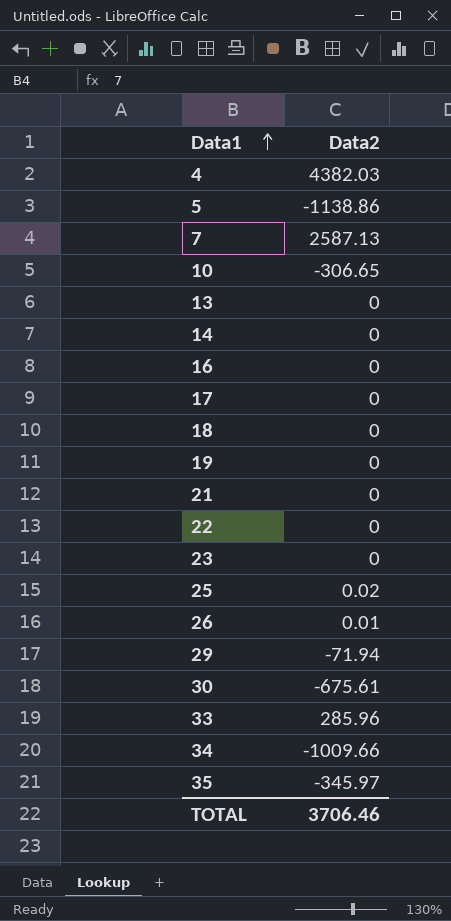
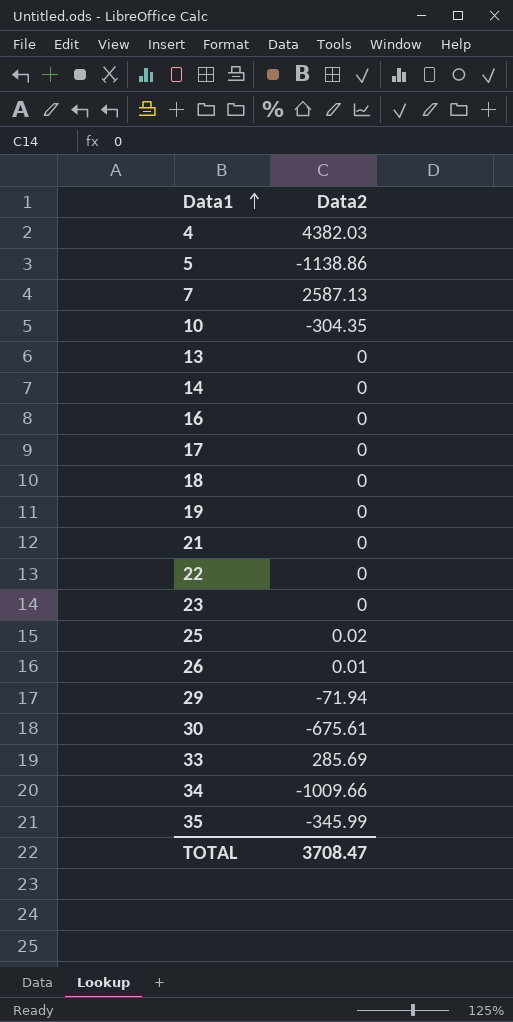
10 | Data2: -306.65 -> -304.35
33 | Data2: 285.96 -> 285.69
35 | Data2: -345.97 -> -345.99
TOTAL | Data2: 3706.46 -> 3708.47

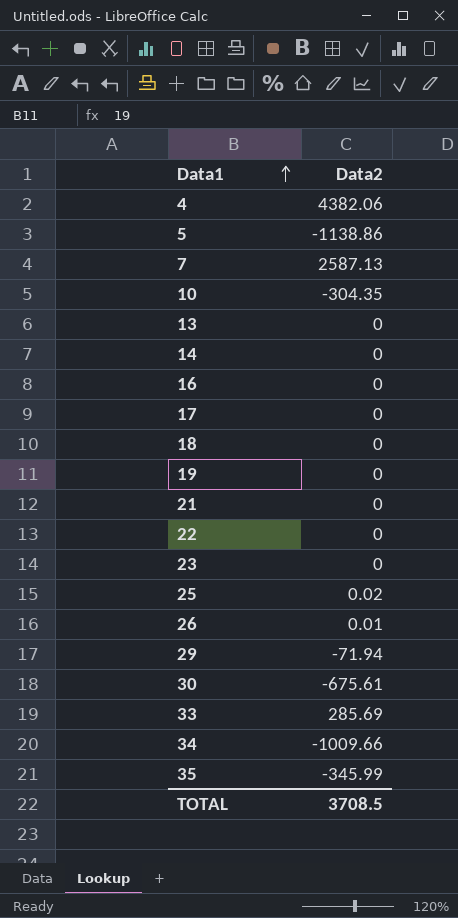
4 | Data2: 4382.03 -> 4382.06
TOTAL | Data2: 3708.47 -> 3708.5

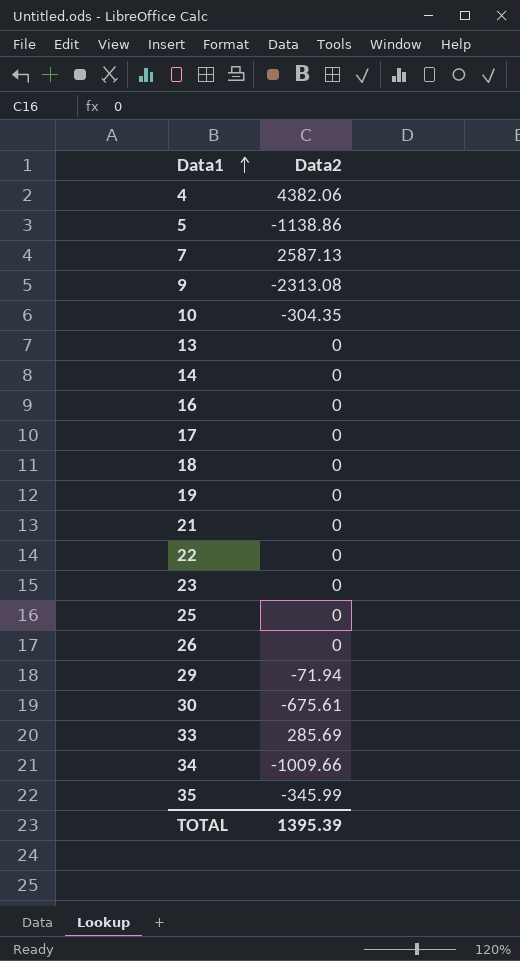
row 9: none -> -2313.08
25 | Data2: 0.02 -> 0
26 | Data2: 0.01 -> 0
TOTAL | Data2: 3708.5 -> 1395.39

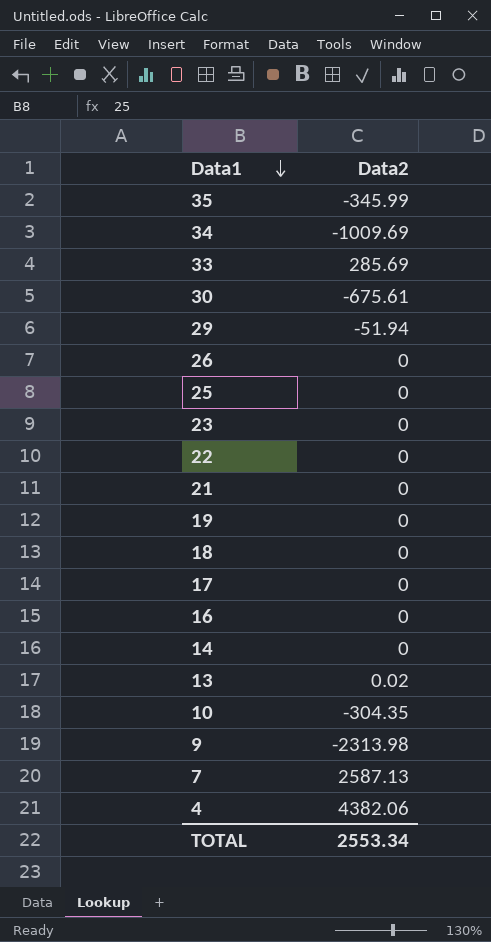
row order: Data1 ascending -> Data1 descending
row 5: -1138.86 -> none
34 | Data2: -1009.66 -> -1009.69
29 | Data2: -71.94 -> -51.94
13 | Data2: 0 -> 0.02
9 | Data2: -2313.08 -> -2313.98
TOTAL | Data2: 1395.39 -> 2553.34

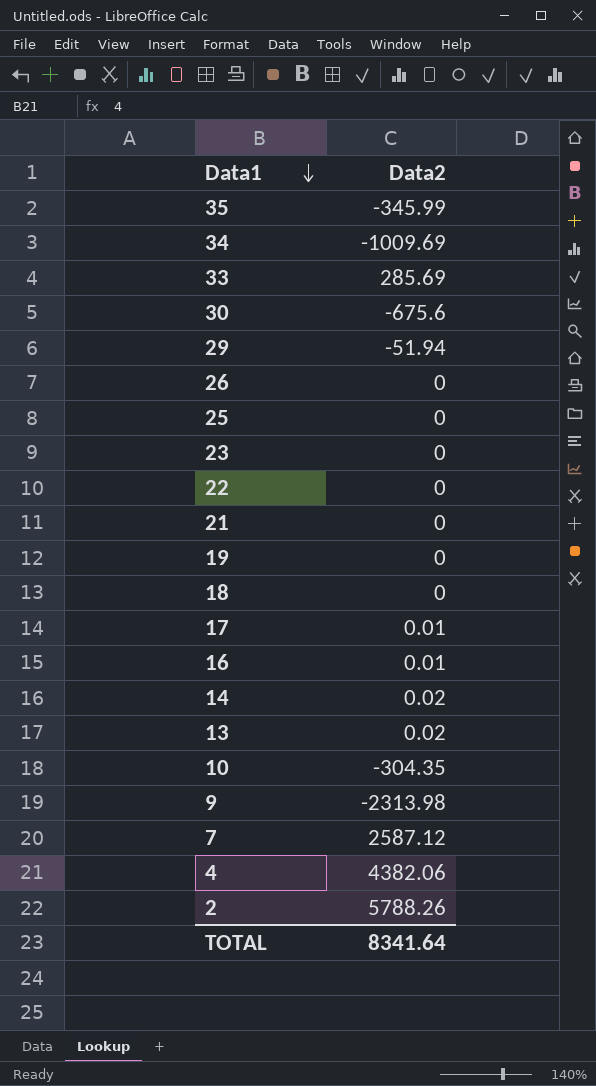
30 | Data2: -675.61 -> -675.6
17 | Data2: 0 -> 0.01
16 | Data2: 0 -> 0.01
14 | Data2: 0 -> 0.02
7 | Data2: 2587.13 -> 2587.12
row 2: none -> 5788.26
TOTAL | Data2: 2553.34 -> 8341.64

